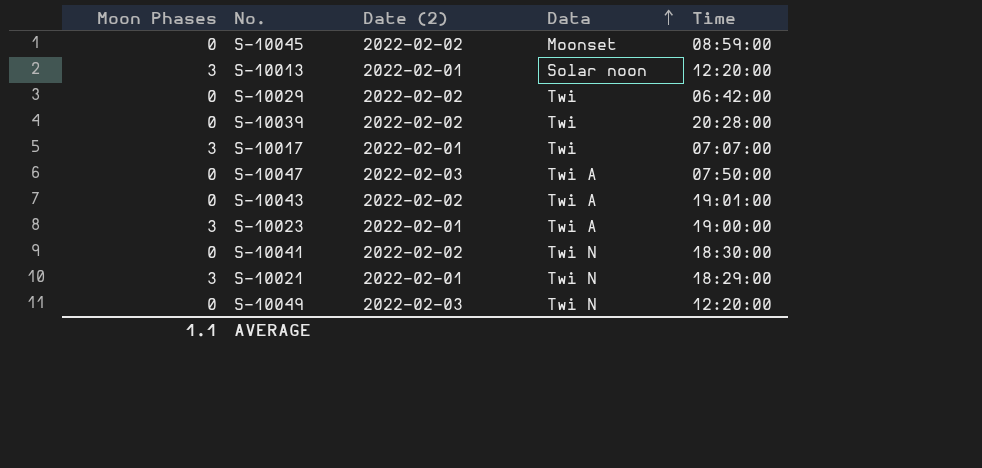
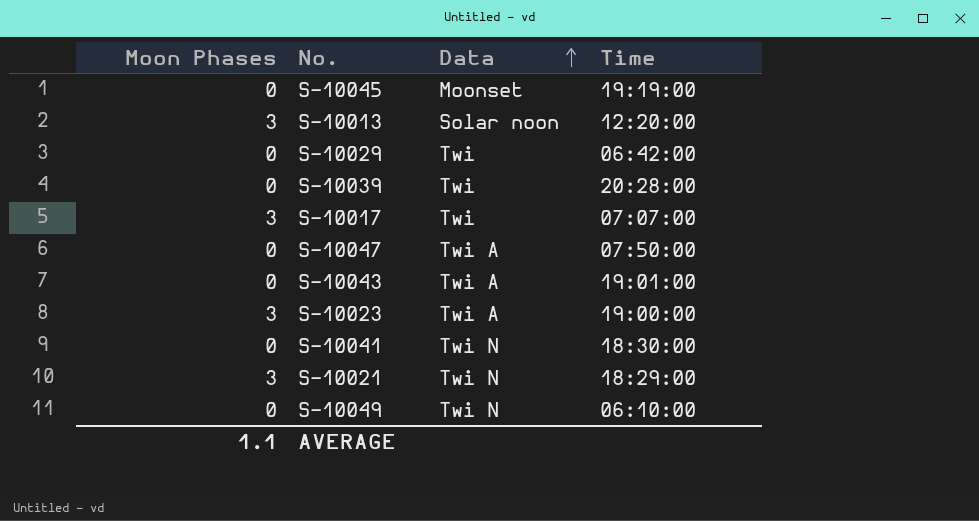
column Date (2) | position: 3 -> none
S-10045 | Time: 08:59:00 -> 19:19:00
S-10049 | Time: 12:20:00 -> 06:10:00

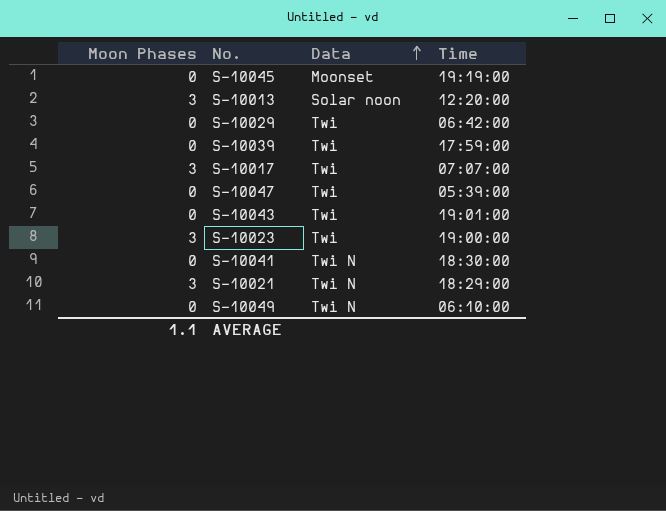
S-10039 | Time: 20:28:00 -> 17:59:00
S-10047 | Data: Twi A -> Twi
S-10047 | Time: 07:50:00 -> 05:39:00
S-10043 | Data: Twi A -> Twi
S-10023 | Data: Twi A -> Twi

